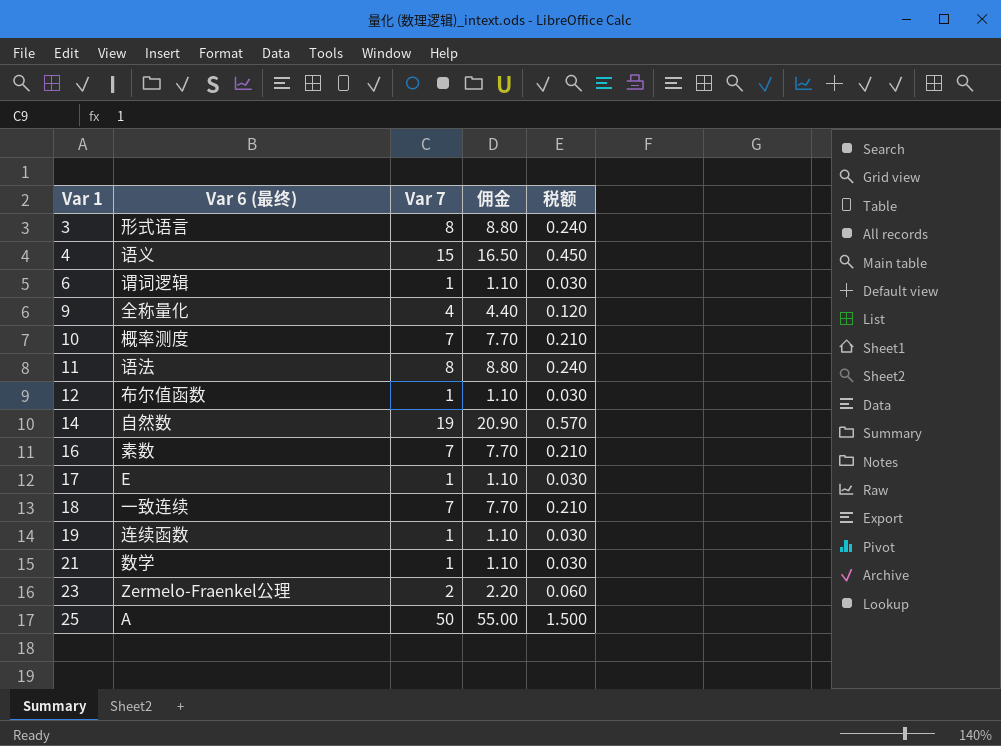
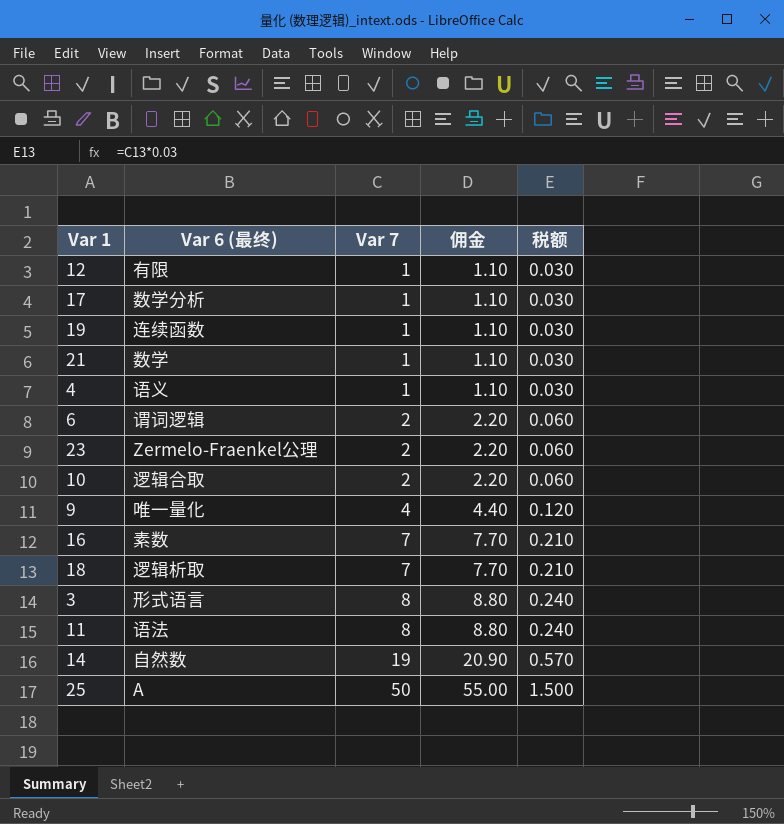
row order: Var 1 ascending -> Var 7 ascending
12 | Var 6 (最终): 布尔值函数 -> 有限
17 | Var 6 (最终): E -> 数学分析
4 | Var 7: 15 -> 1
4 | 佣金: 16.50 -> 1.10
4 | 税额: 0.450 -> 0.030
6 | Var 7: 1 -> 2
6 | 佣金: 1.10 -> 2.20
6 | 税额: 0.030 -> 0.060
10 | Var 6 (最终): 概率测度 -> 逻辑合取
10 | Var 7: 7 -> 2
10 | 佣金: 7.70 -> 2.20
10 | 税额: 0.210 -> 0.060
9 | Var 6 (最终): 全称量化 -> 唯一量化
18 | Var 6 (最终): 一致连续 -> 逻辑析取

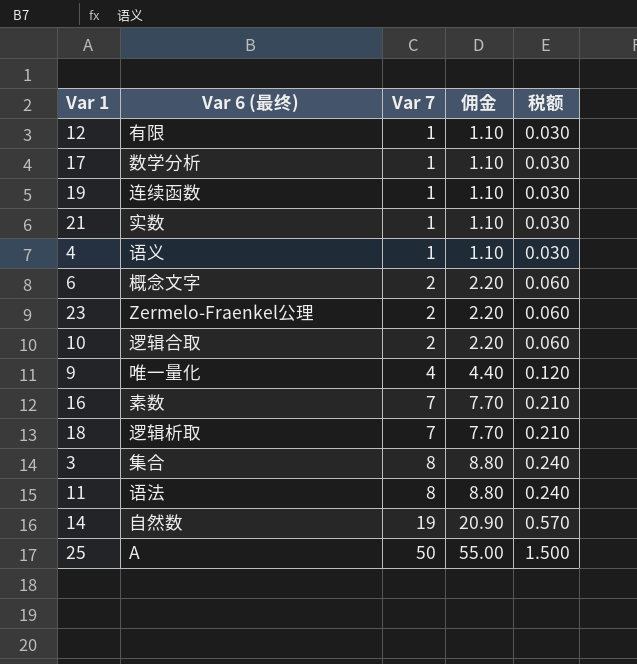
21 | Var 6 (最终): 数学 -> 实数
6 | Var 6 (最终): 谓词逻辑 -> 概念文字
3 | Var 6 (最终): 形式语言 -> 集合

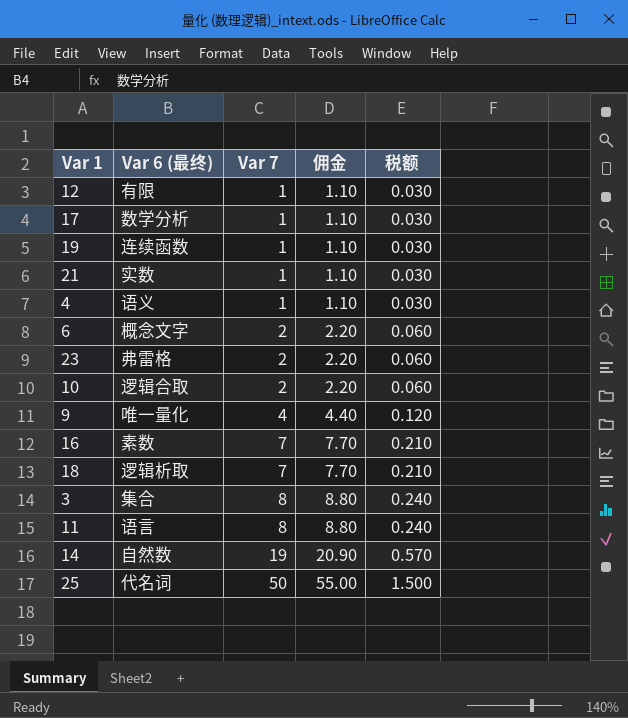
23 | Var 6 (最终): Zermelo-Fraenkel公理 -> 弗雷格
11 | Var 6 (最终): 语法 -> 语言
25 | Var 6 (最终): A -> 代名词

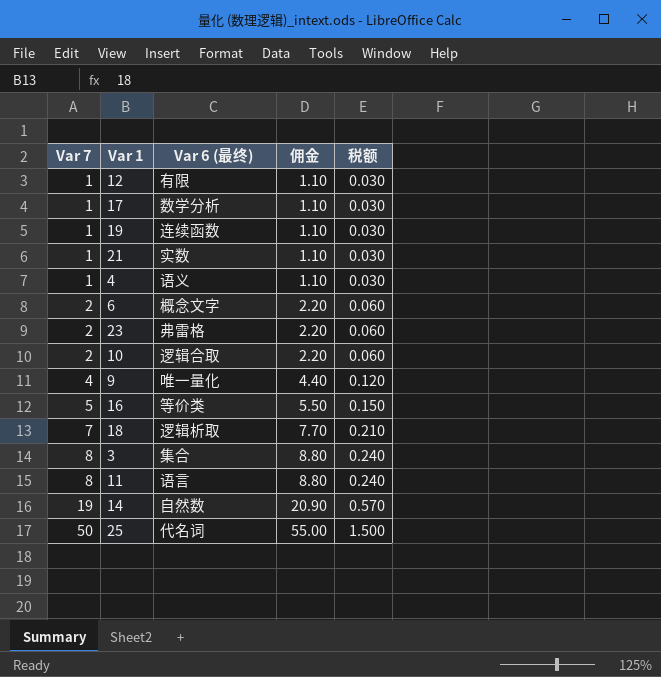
column Var 7 | position: 3 -> 1
16 | Var 7: 7 -> 5
16 | Var 6 (最终): 素数 -> 等价类
16 | 佣金: 7.70 -> 5.50
16 | 税额: 0.210 -> 0.150

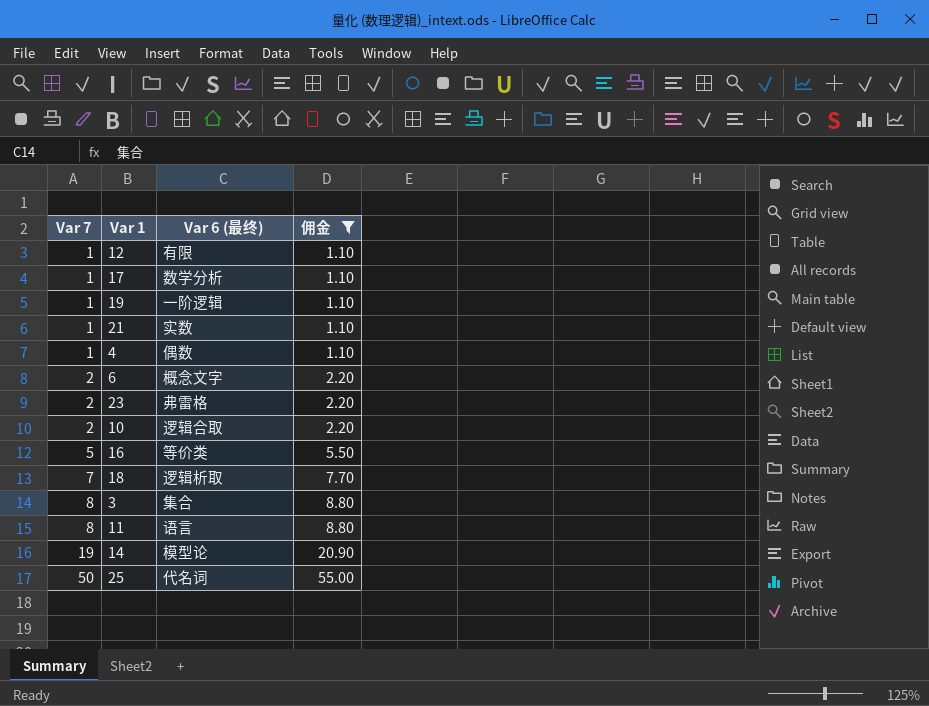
filter: none -> 佣金 != 4.40
column 税额 | formula: [Var 7] * 0.03 -> none
19 | Var 6 (最终): 连续函数 -> 一阶逻辑
4 | Var 6 (最终): 语义 -> 偶数
14 | Var 6 (最终): 自然数 -> 模型论

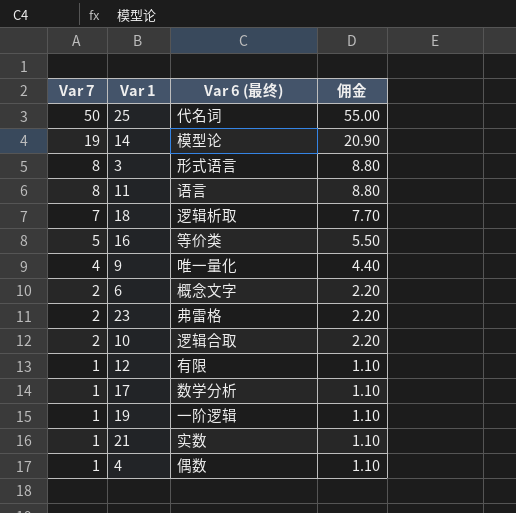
filter: 佣金 != 4.40 -> none
row order: Var 7 ascending -> Var 7 descending
3 | Var 6 (最终): 集合 -> 形式语言

